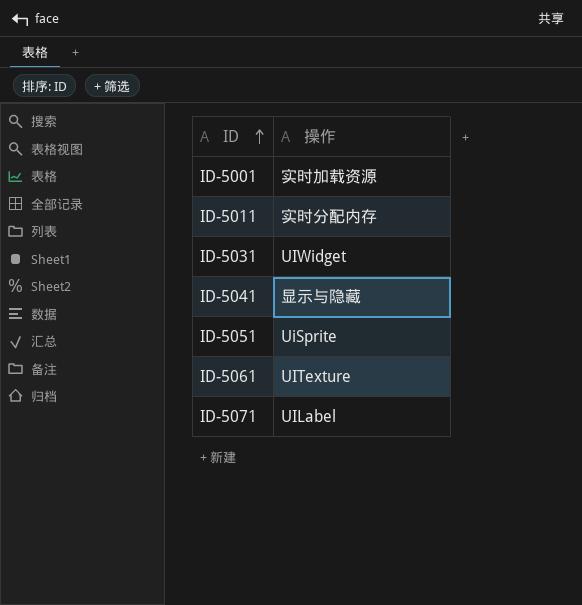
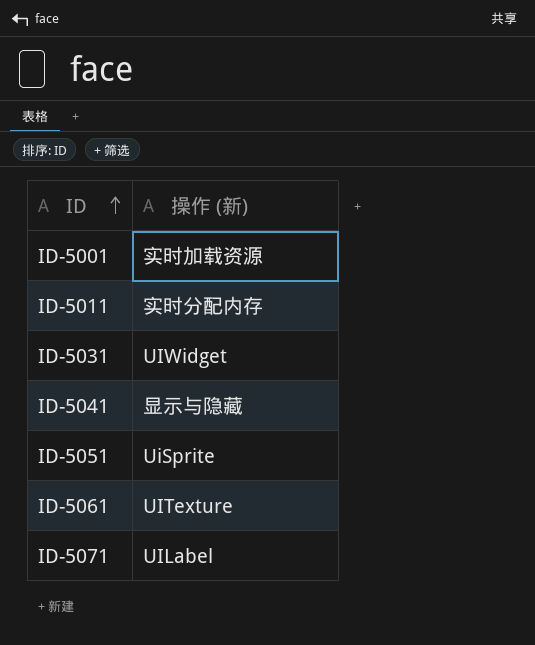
column name: 操作 -> 操作 (新)

